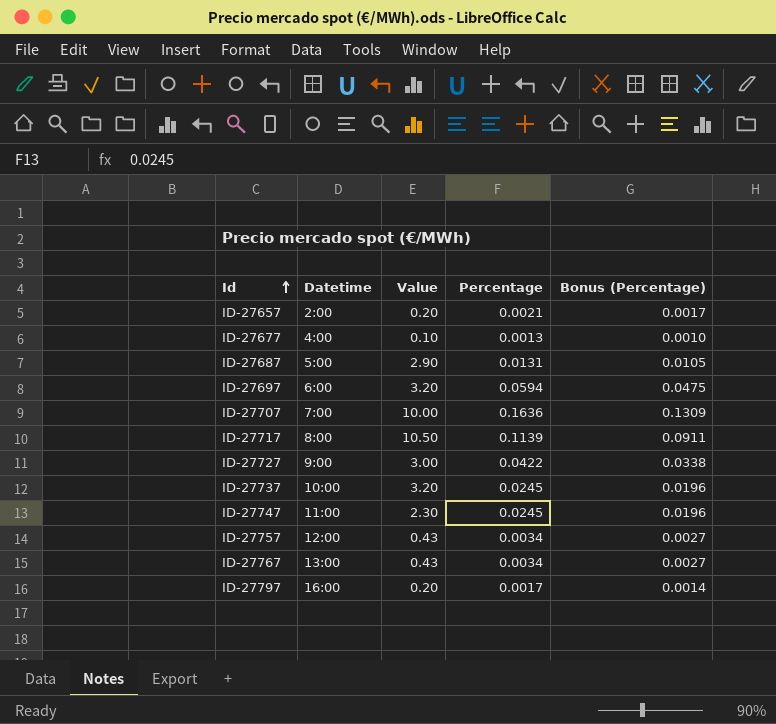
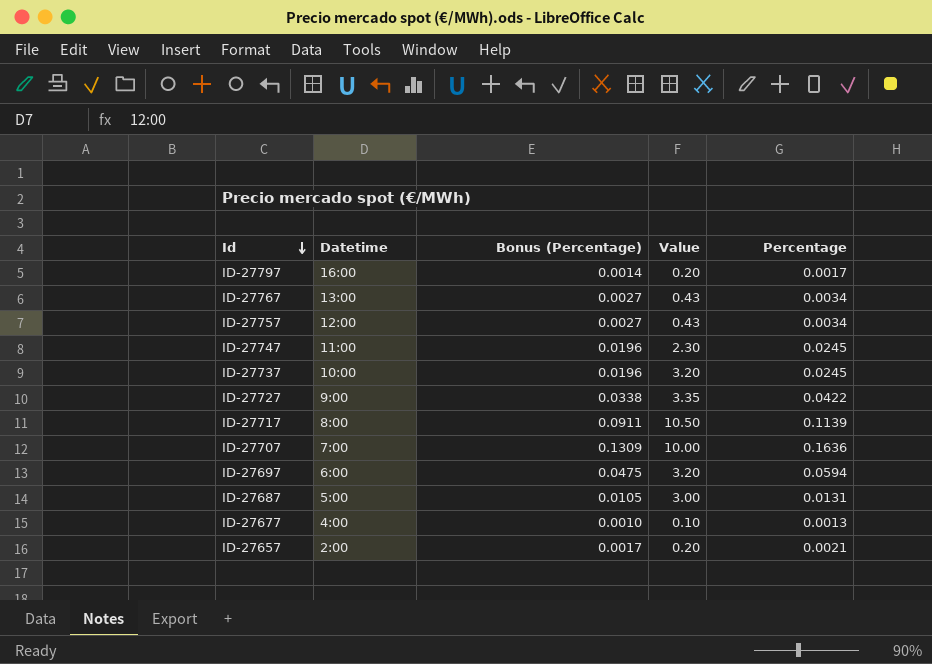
row order: Id ascending -> Id descending
column Bonus (Percentage) | position: 5 -> 3
ID-27727 | Value: 3.00 -> 3.35
ID-27687 | Value: 2.90 -> 3.00

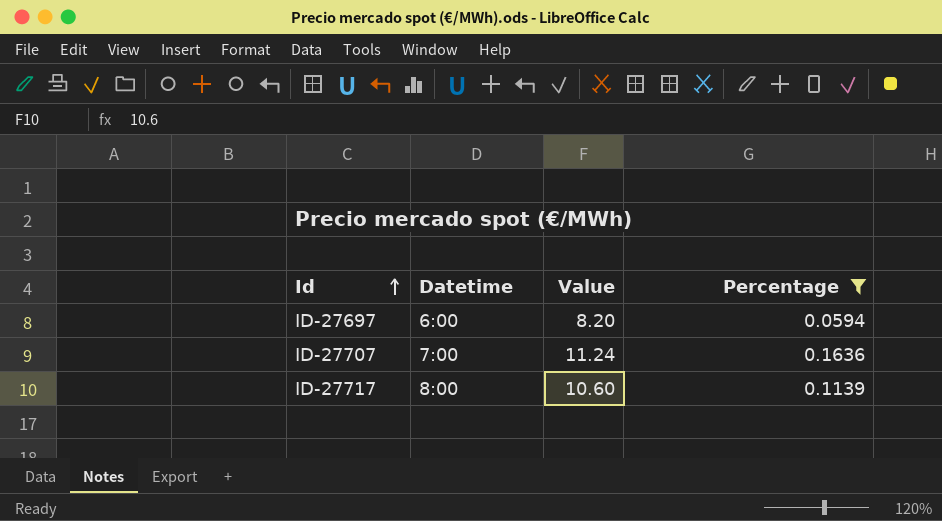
filter: none -> Percentage >= 0.0594
row order: Id descending -> Id ascending
column Bonus (Percentage) | formula: [Percentage] * 0.8 -> none
ID-27697 | Value: 3.20 -> 8.20
ID-27707 | Value: 10.00 -> 11.24
ID-27717 | Value: 10.50 -> 10.60

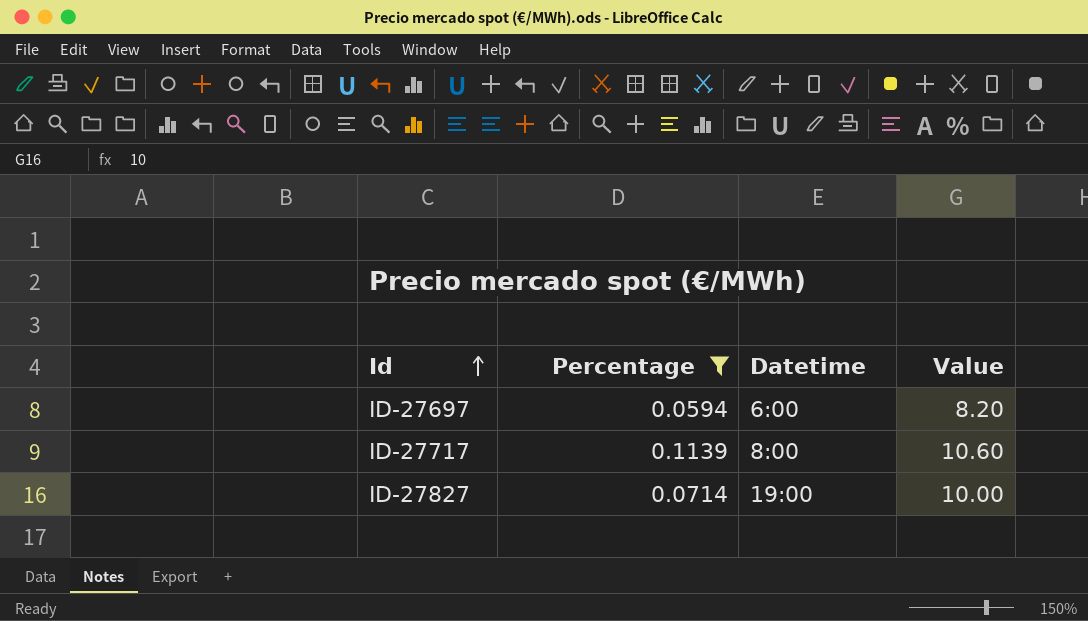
column Percentage | position: 4 -> 2
row ID-27707: 7:00 | 11.24 | 0.1636 -> none
row ID-27827: none -> 0.0714 | 19:00 | 10.00

